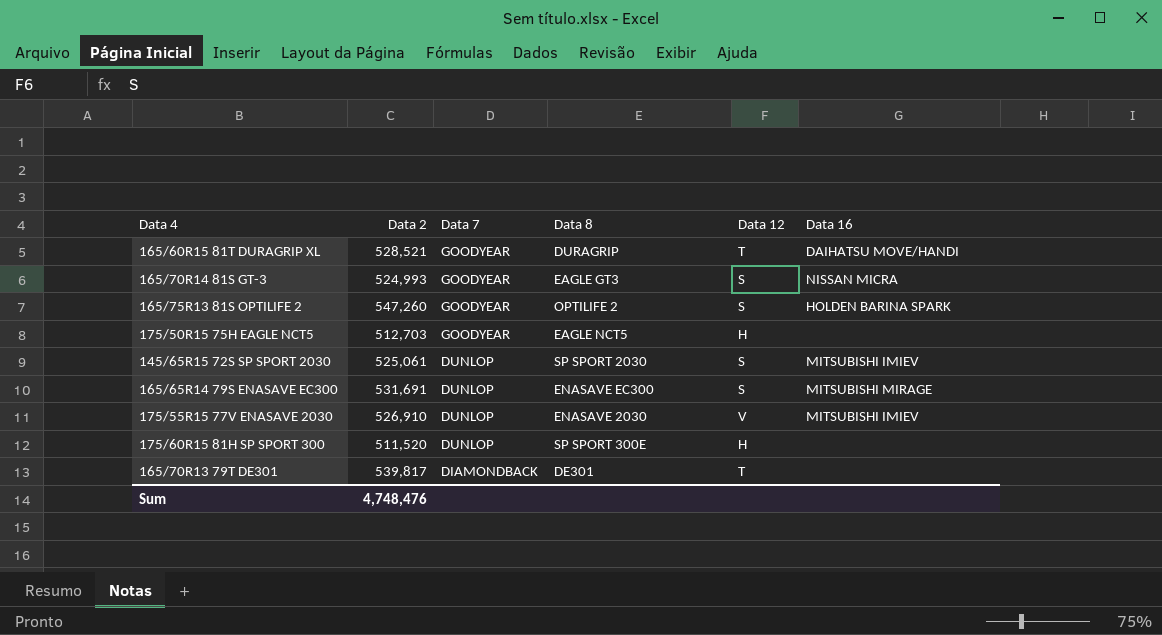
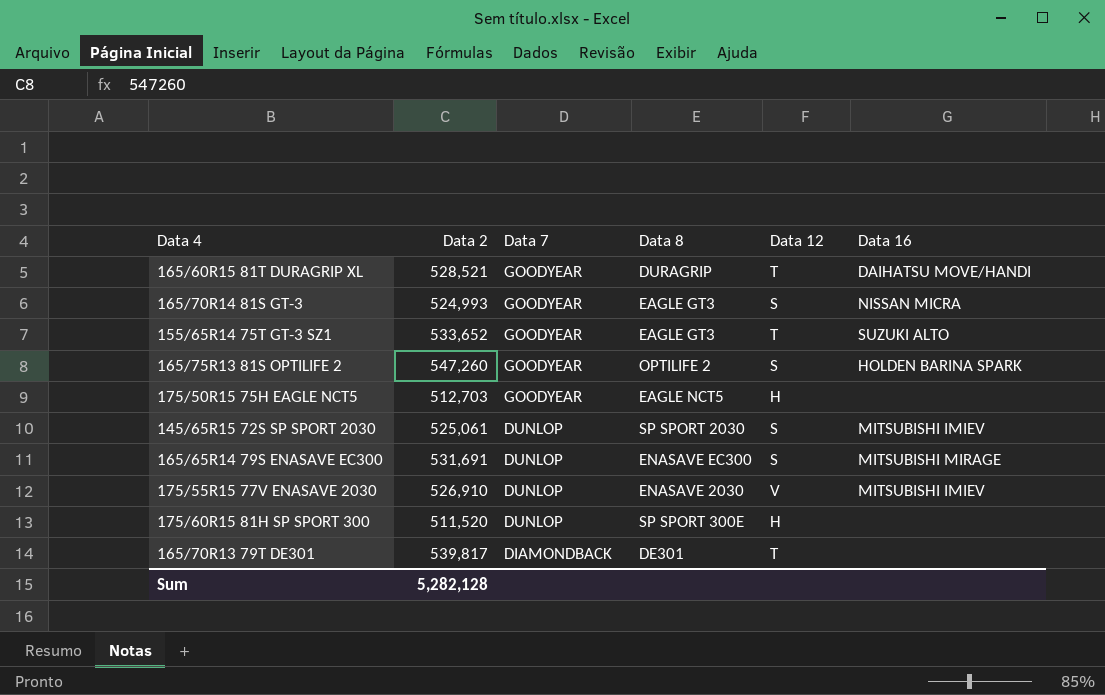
row 155/65R14 75T GT-3 SZ1: none -> 533,652 | GOODYEAR | EAGLE GT3 | T | SUZUKI ALTO
Sum | Data 2: 4,748,476 -> 5,282,128

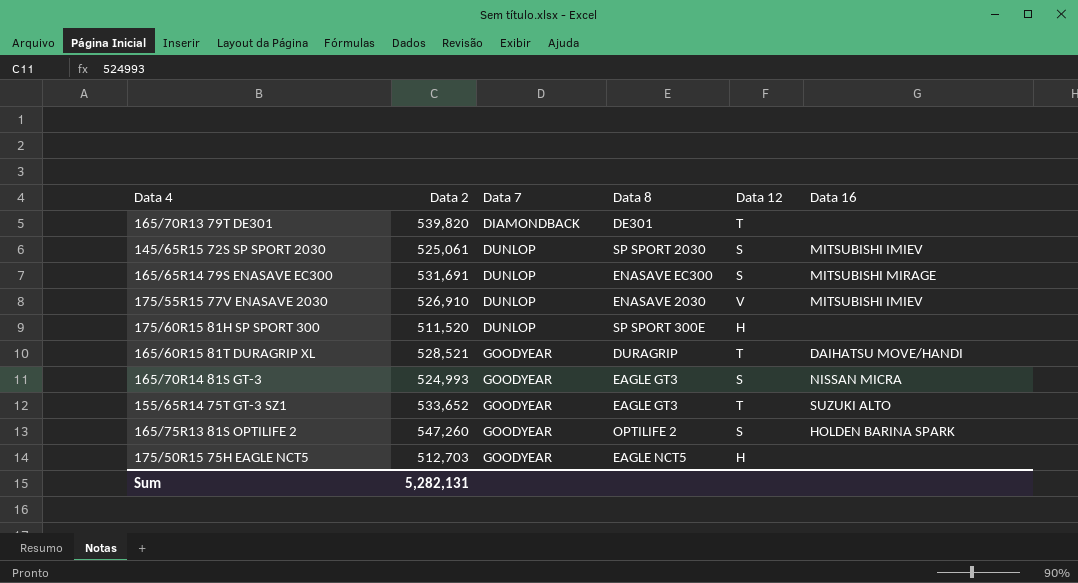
row order: Data 7 descending -> Data 7 ascending
165/70R13 79T DE301 | Data 2: 539,817 -> 539,820
Sum | Data 2: 5,282,128 -> 5,282,131

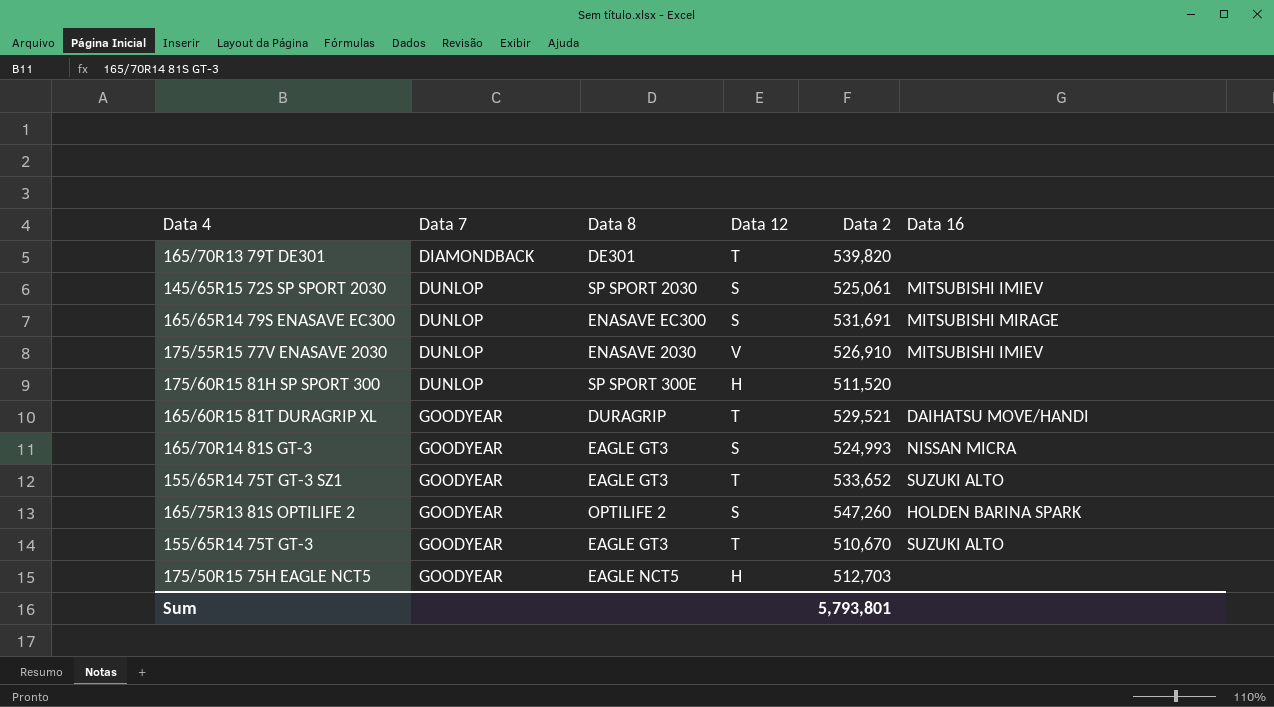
column Data 2 | position: 2 -> 5
165/60R15 81T DURAGRIP XL | Data 2: 528,521 -> 529,521
row 155/65R14 75T GT-3: none -> GOODYEAR | EAGLE GT3 | T | 510,670 | SUZUKI ALTO
Sum | Data 2: 5,282,131 -> 5,793,801

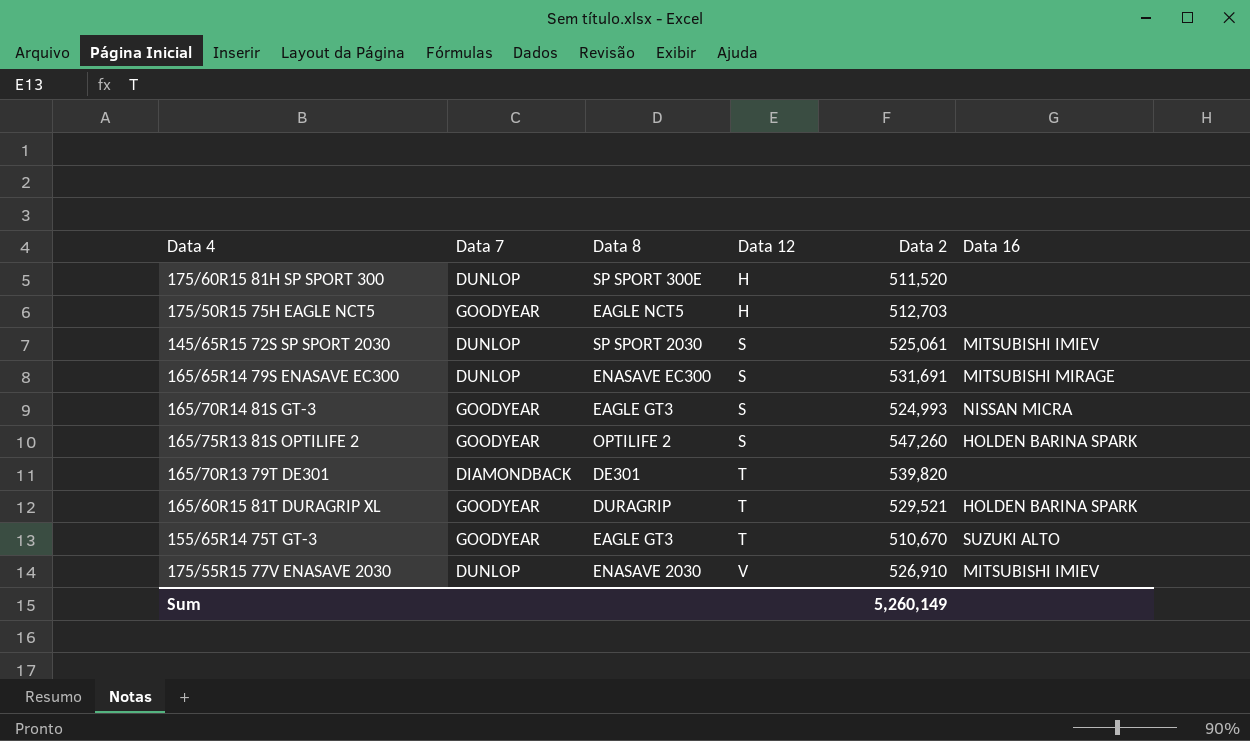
row order: Data 7 ascending -> Data 12 ascending
row 155/65R14 75T GT-3 SZ1: GOODYEAR | EAGLE GT3 | T | 533,652 | SUZUKI ALTO -> none
165/60R15 81T DURAGRIP XL | Data 16: DAIHATSU MOVE/HANDI -> HOLDEN BARINA SPARK
Sum | Data 2: 5,793,801 -> 5,260,149

